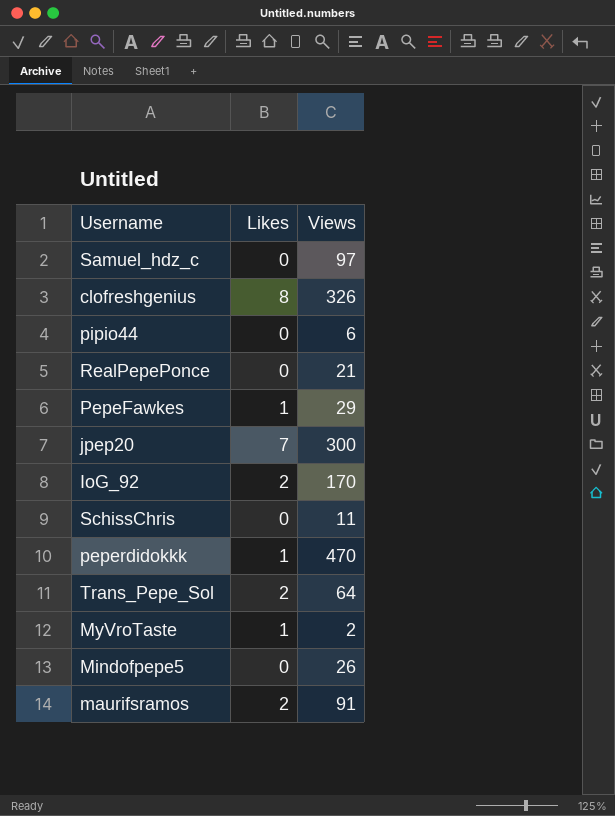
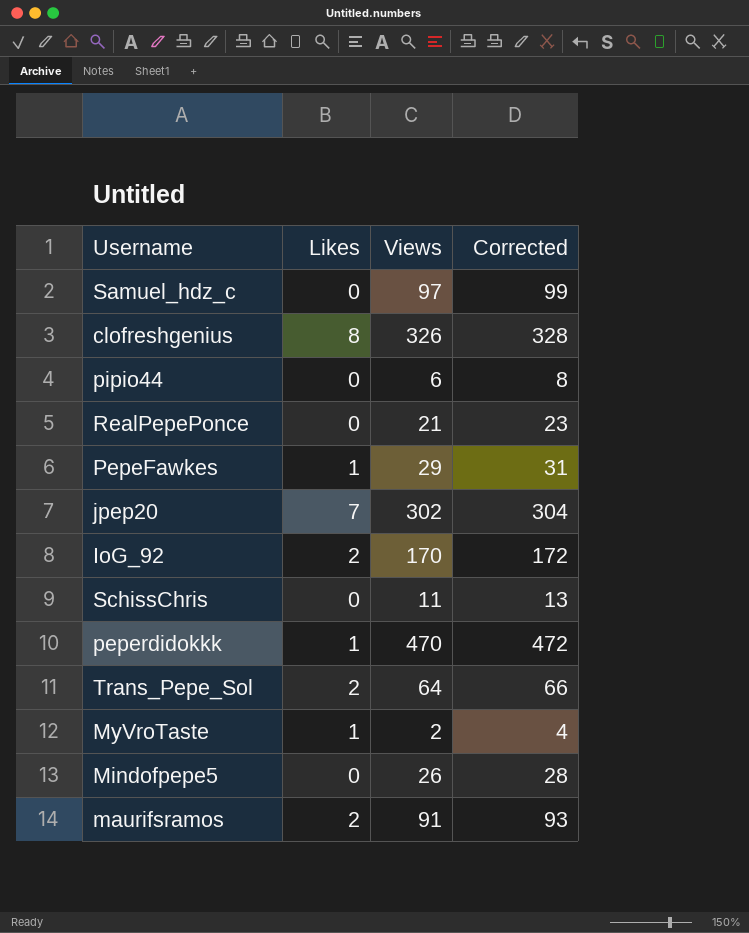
column Corrected | formula: none -> [Views] + 2
jpep20 | Views: 300 -> 302

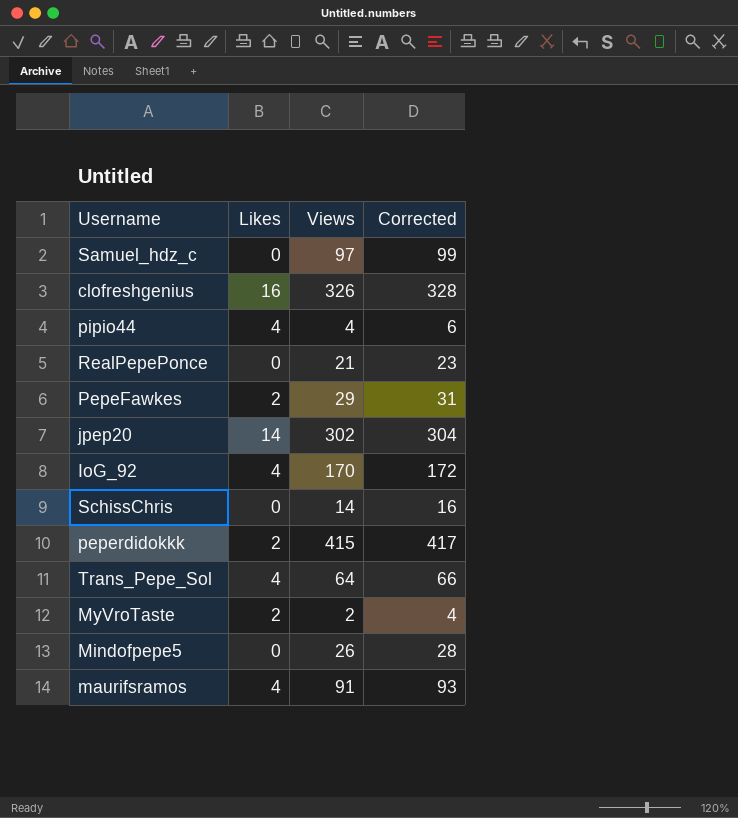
clofreshgenius | Likes: 8 -> 16
pipio44 | Likes: 0 -> 4
pipio44 | Views: 6 -> 4
pipio44 | Corrected: 8 -> 6
PepeFawkes | Likes: 1 -> 2
jpep20 | Likes: 7 -> 14
IoG_92 | Likes: 2 -> 4
SchissChris | Views: 11 -> 14
SchissChris | Corrected: 13 -> 16
peperdidokkk | Likes: 1 -> 2
peperdidokkk | Views: 470 -> 415
peperdidokkk | Corrected: 472 -> 417
Trans_Pepe_Sol | Likes: 2 -> 4
MyVroTaste | Likes: 1 -> 2
maurifsramos | Likes: 2 -> 4

